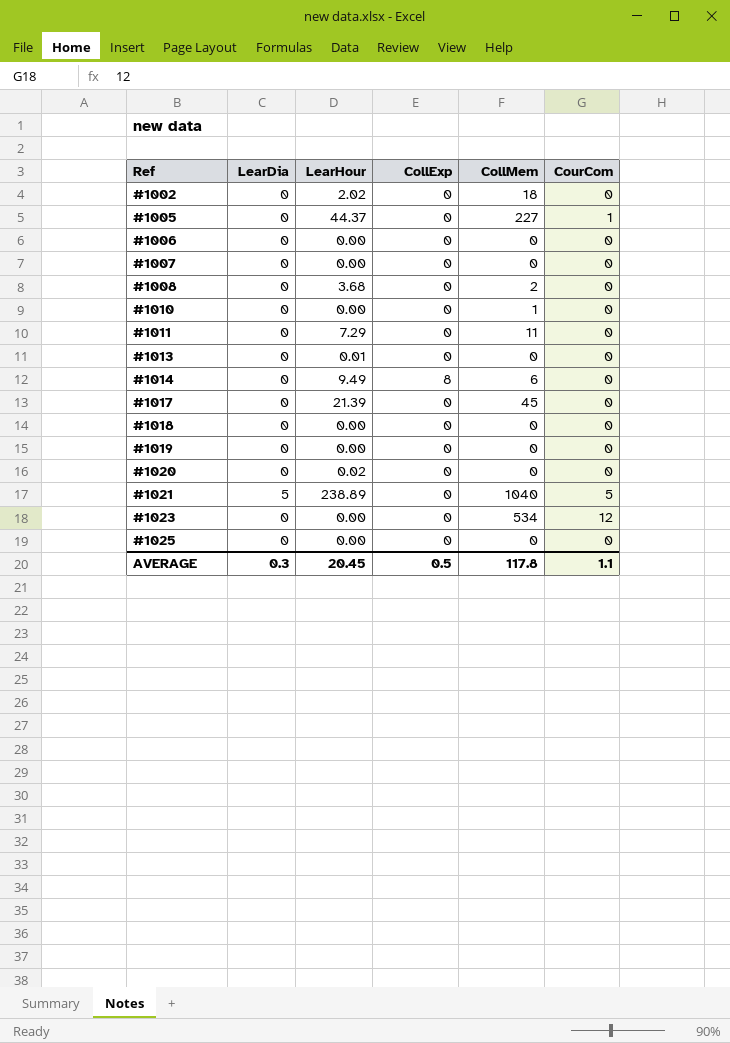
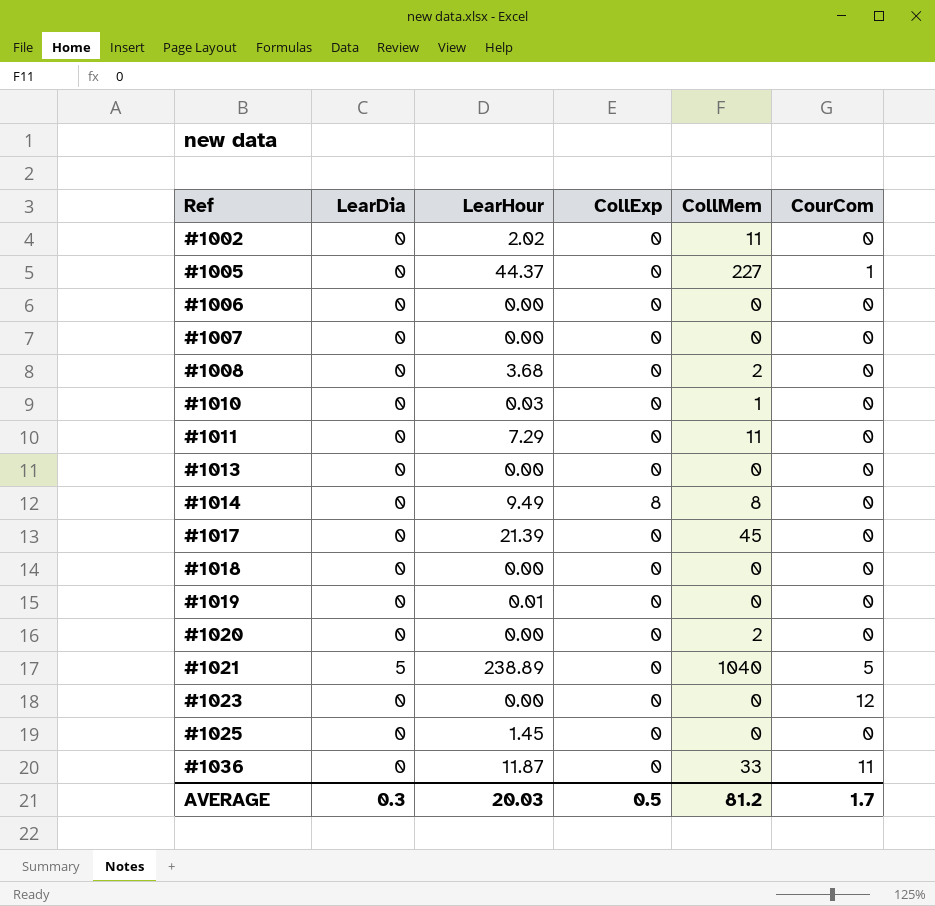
#1002 | CollMem: 18 -> 11
#1010 | LearHour: 0.00 -> 0.03
#1013 | LearHour: 0.01 -> 0.00
#1014 | CollMem: 6 -> 8
#1019 | LearHour: 0.00 -> 0.01
#1020 | LearHour: 0.02 -> 0.00
#1020 | CollMem: 0 -> 2
#1023 | CollMem: 534 -> 0
#1025 | LearHour: 0.00 -> 1.45
row #1036: none -> 0 | 11.87 | 0 | 33 | 11
AVERAGE | LearHour: 20.45 -> 20.03
AVERAGE | CollMem: 117.8 -> 81.2
AVERAGE | CourCom: 1.1 -> 1.7

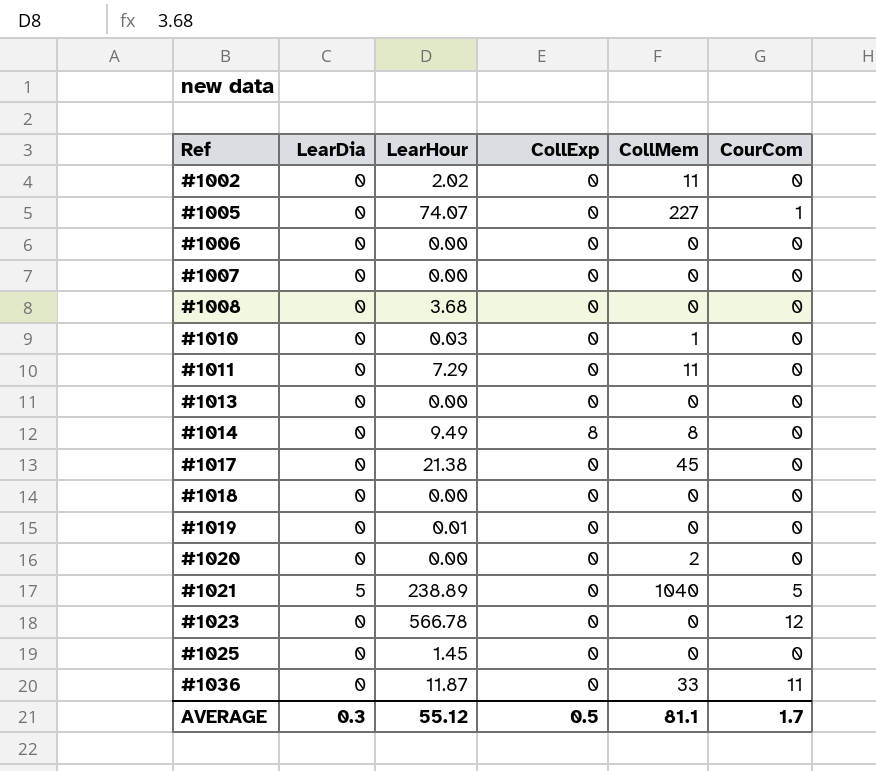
#1005 | LearHour: 44.37 -> 74.07
#1008 | CollMem: 2 -> 0
#1017 | LearHour: 21.39 -> 21.38
#1023 | LearHour: 0.00 -> 566.78
AVERAGE | LearHour: 20.03 -> 55.12
AVERAGE | CollMem: 81.2 -> 81.1

